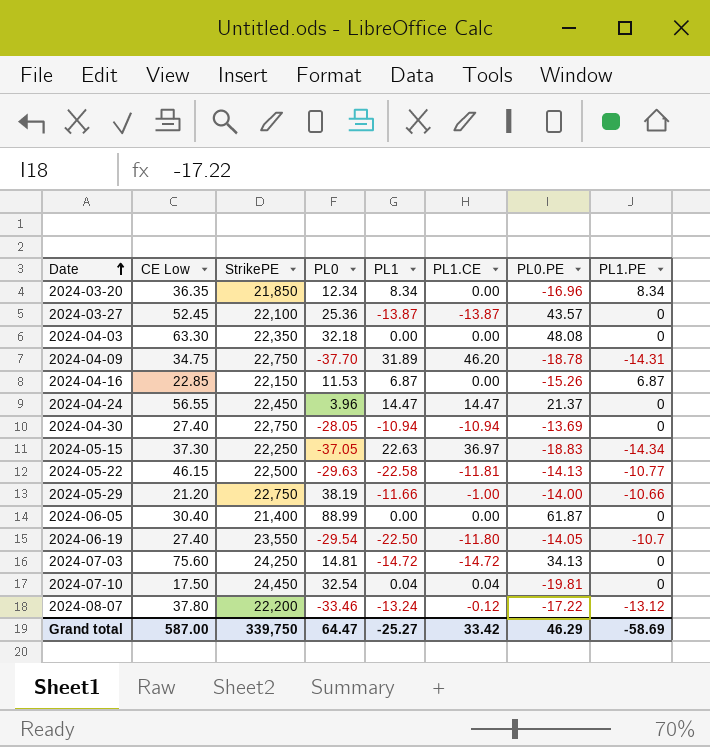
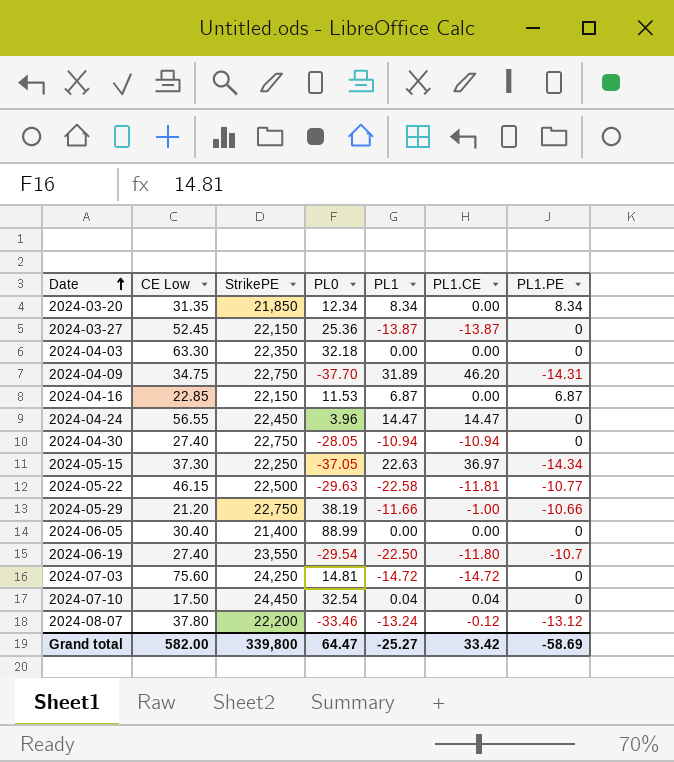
column PL0.PE | position: 7 -> none
2024-03-20 | CE Low: 36.35 -> 31.35
2024-03-27 | StrikePE: 22,100 -> 22,150
Grand total | CE Low: 587.00 -> 582.00
Grand total | StrikePE: 339,750 -> 339,800

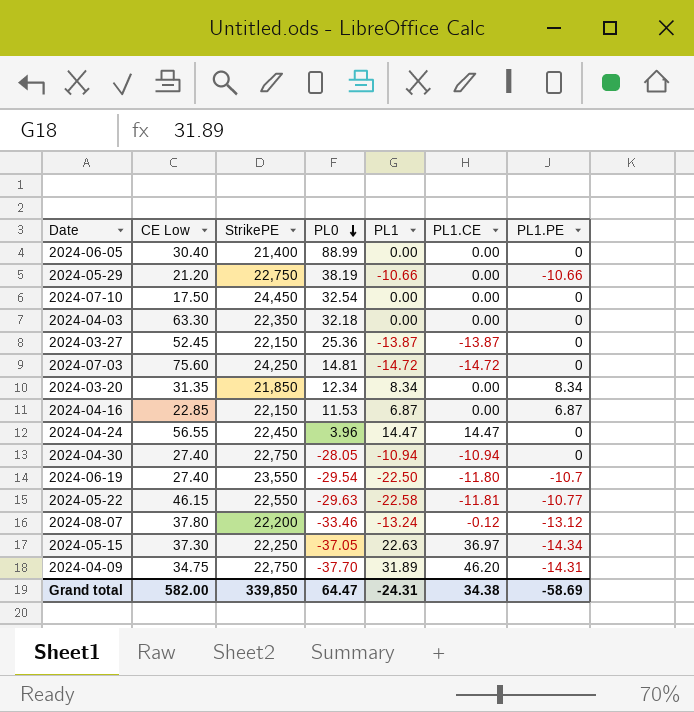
row order: Date ascending -> PL0 descending
2024-05-29 | PL1: -11.66 -> -10.66
2024-05-29 | PL1.CE: -1.00 -> 0.00
2024-07-10 | PL1: 0.04 -> 0.00
2024-07-10 | PL1.CE: 0.04 -> 0.00
2024-05-22 | StrikePE: 22,500 -> 22,550
Grand total | StrikePE: 339,800 -> 339,850
Grand total | PL1: -25.27 -> -24.31
Grand total | PL1.CE: 33.42 -> 34.38

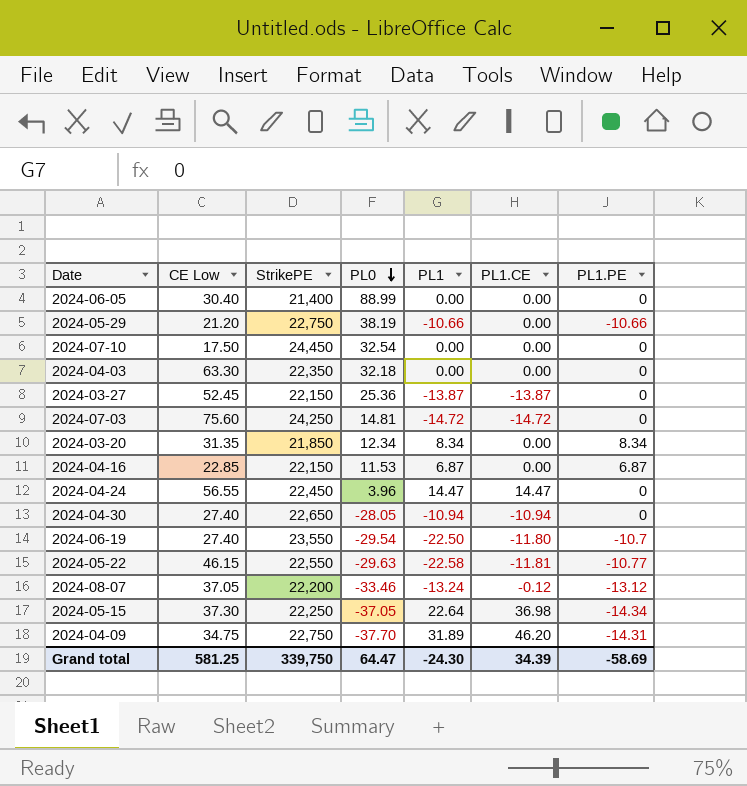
2024-04-30 | StrikePE: 22,750 -> 22,650
2024-08-07 | CE Low: 37.80 -> 37.05
2024-05-15 | PL1: 22.63 -> 22.64
2024-05-15 | PL1.CE: 36.97 -> 36.98
Grand total | CE Low: 582.00 -> 581.25
Grand total | StrikePE: 339,850 -> 339,750
Grand total | PL1: -24.31 -> -24.30
Grand total | PL1.CE: 34.38 -> 34.39

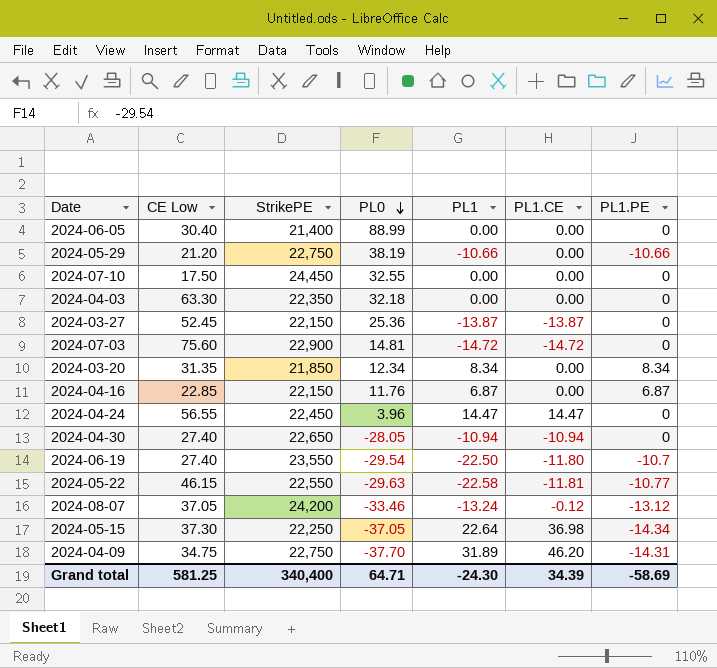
2024-07-10 | PL0: 32.54 -> 32.55
2024-07-03 | StrikePE: 24,250 -> 22,900
2024-04-16 | PL0: 11.53 -> 11.76
2024-08-07 | StrikePE: 22,200 -> 24,200
Grand total | StrikePE: 339,750 -> 340,400
Grand total | PL0: 64.47 -> 64.71

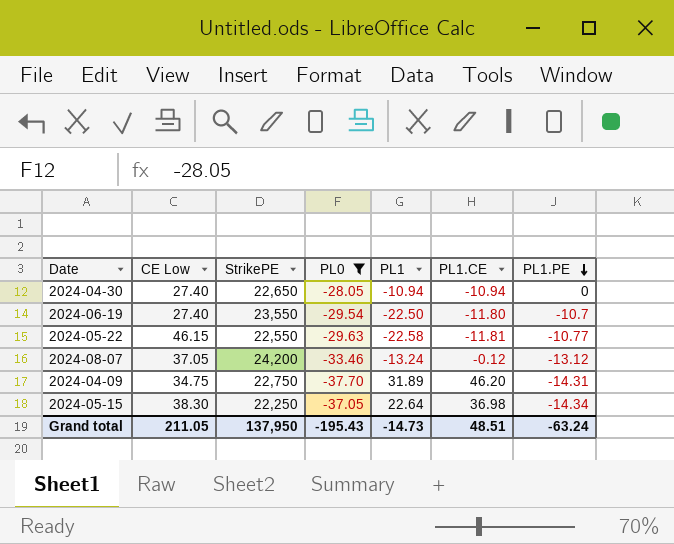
filter: none -> PL0 <= -28.05
row order: PL0 descending -> PL1.PE descending
2024-05-15 | CE Low: 37.30 -> 38.30
Grand total | CE Low: 581.25 -> 211.05
Grand total | StrikePE: 340,400 -> 137,950
Grand total | PL0: 64.71 -> -195.43
Grand total | PL1: -24.30 -> -14.73
Grand total | PL1.CE: 34.39 -> 48.51
Grand total | PL1.PE: -58.69 -> -63.24

